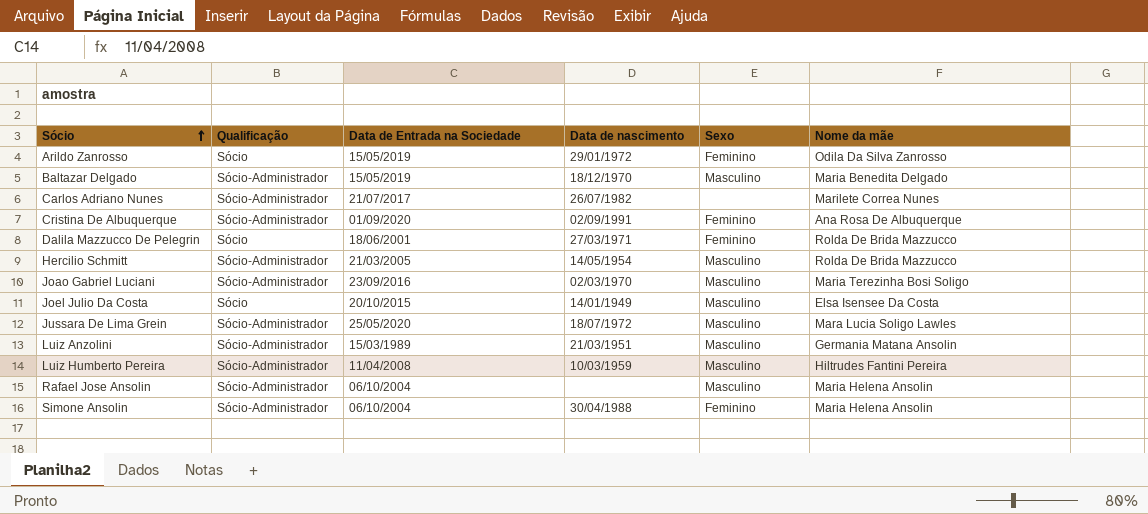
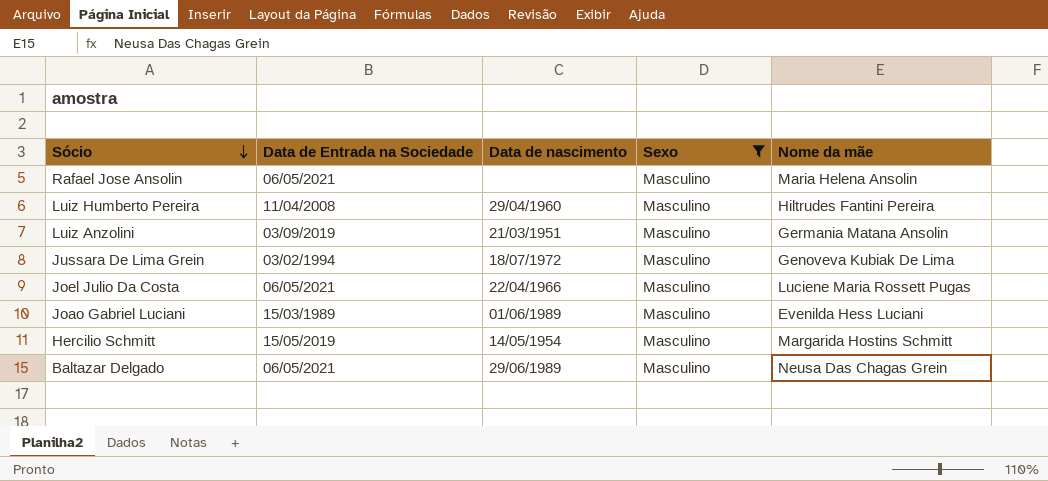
filter: none -> Sexo = Masculino
row order: Sócio ascending -> Sócio descending
column Qualificação | position: 2 -> none
Rafael Jose Ansolin | Data de Entrada na Sociedade: 06/10/2004 -> 06/05/2021
Luiz Humberto Pereira | Data de nascimento: 10/03/1959 -> 29/04/1960
Luiz Anzolini | Data de Entrada na Sociedade: 15/03/1989 -> 03/09/2019
Jussara De Lima Grein | Data de Entrada na Sociedade: 25/05/2020 -> 03/02/1994
Jussara De Lima Grein | Nome da mãe: Mara Lucia Soligo Lawles -> Genoveva Kubiak De Lima
Joel Julio Da Costa | Data de Entrada na Sociedade: 20/10/2015 -> 06/05/2021
Joel Julio Da Costa | Data de nascimento: 14/01/1949 -> 22/04/1966
Joel Julio Da Costa | Nome da mãe: Elsa Isensee Da Costa -> Luciene Maria Rossett Pugas
Joao Gabriel Luciani | Data de Entrada na Sociedade: 23/09/2016 -> 15/03/1989
Joao Gabriel Luciani | Data de nascimento: 02/03/1970 -> 01/06/1989
Joao Gabriel Luciani | Nome da mãe: Maria Terezinha Bosi Soligo -> Evenilda Hess Luciani
Hercilio Schmitt | Data de Entrada na Sociedade: 21/03/2005 -> 15/05/2019
Hercilio Schmitt | Nome da mãe: Rolda De Brida Mazzucco -> Margarida Hostins Schmitt
Baltazar Delgado | Data de Entrada na Sociedade: 15/05/2019 -> 06/05/2021
Baltazar Delgado | Data de nascimento: 18/12/1970 -> 29/06/1989
Baltazar Delgado | Nome da mãe: Maria Benedita Delgado -> Neusa Das Chagas Grein

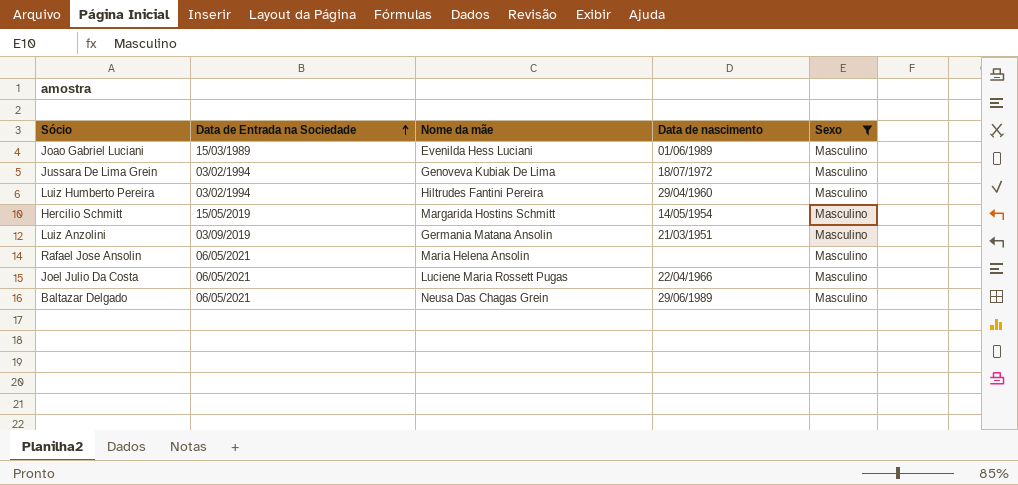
row order: Sócio descending -> Data de Entrada na Sociedade ascending
column Nome da mãe | position: 5 -> 3
Luiz Humberto Pereira | Data de Entrada na Sociedade: 11/04/2008 -> 03/02/1994

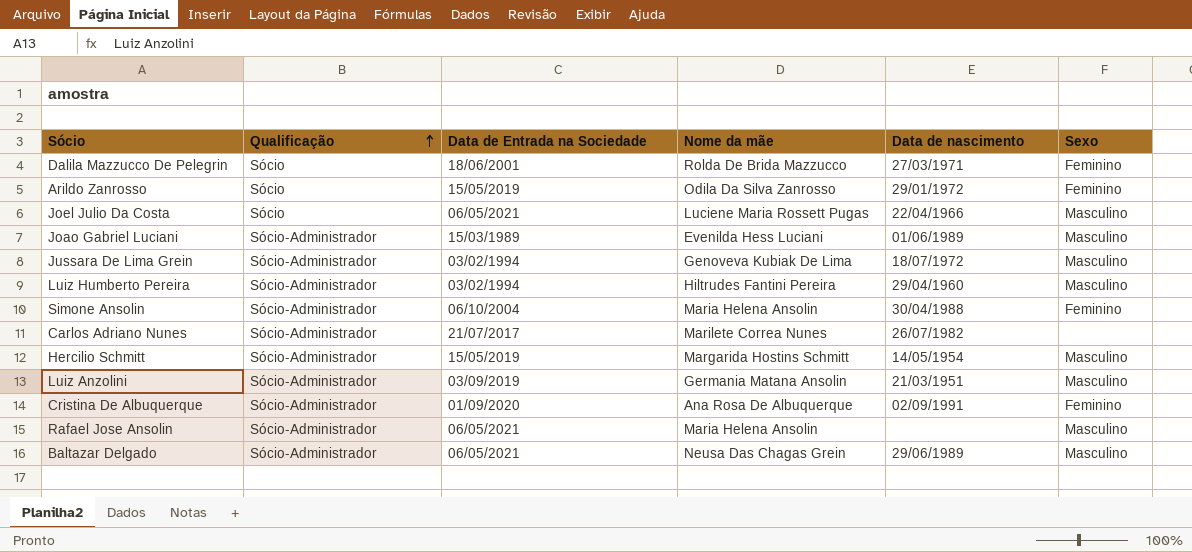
filter: Sexo = Masculino -> none
row order: Data de Entrada na Sociedade ascending -> Qualificação ascending
column Qualificação | position: none -> 2

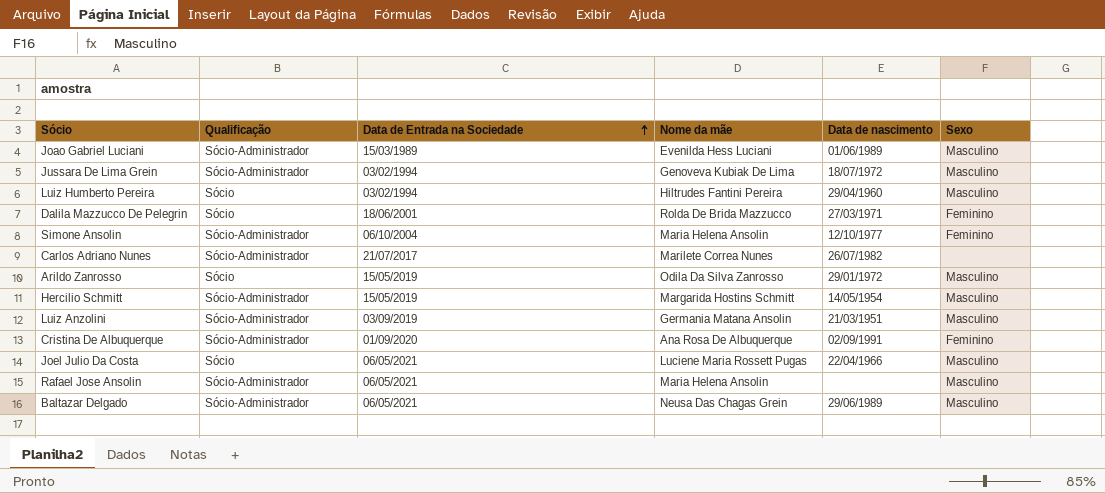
row order: Qualificação ascending -> Data de Entrada na Sociedade ascending
Luiz Humberto Pereira | Qualificação: Sócio-Administrador -> Sócio
Simone Ansolin | Data de nascimento: 30/04/1988 -> 12/10/1977
Arildo Zanrosso | Sexo: Feminino -> Masculino

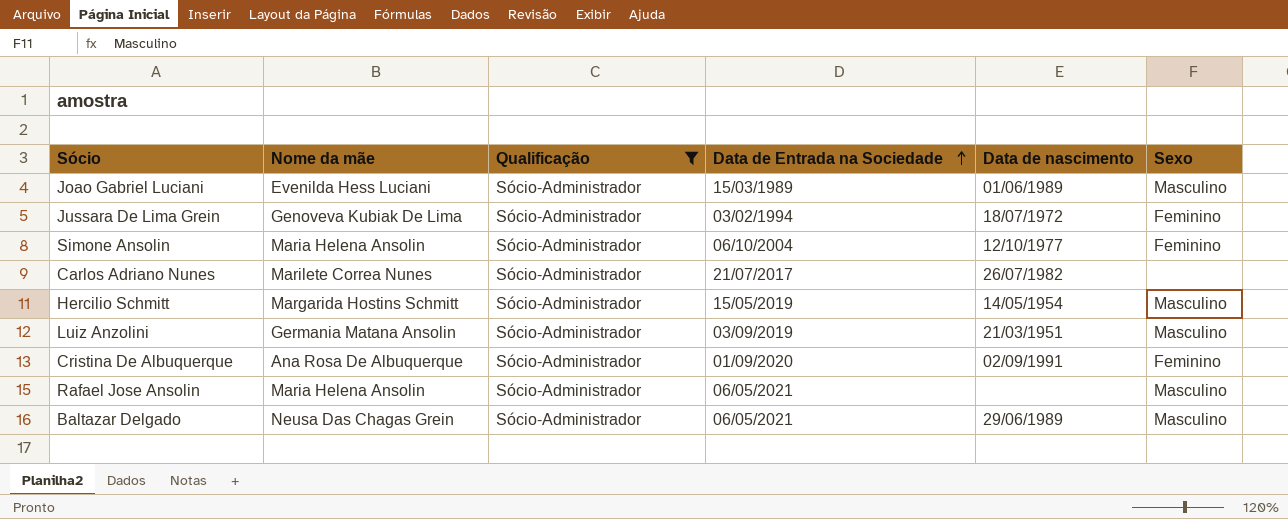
filter: none -> Qualificação = Sócio-Administrador
column Nome da mãe | position: 4 -> 2
Jussara De Lima Grein | Sexo: Masculino -> Feminino

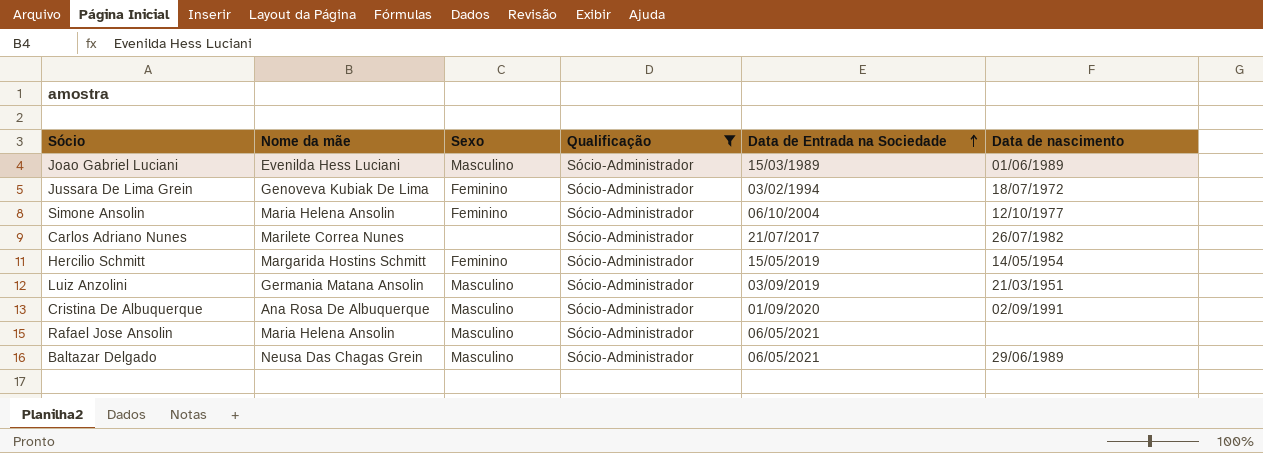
column Sexo | position: 6 -> 3
Hercilio Schmitt | Sexo: Masculino -> Feminino
Cristina De Albuquerque | Sexo: Feminino -> Masculino

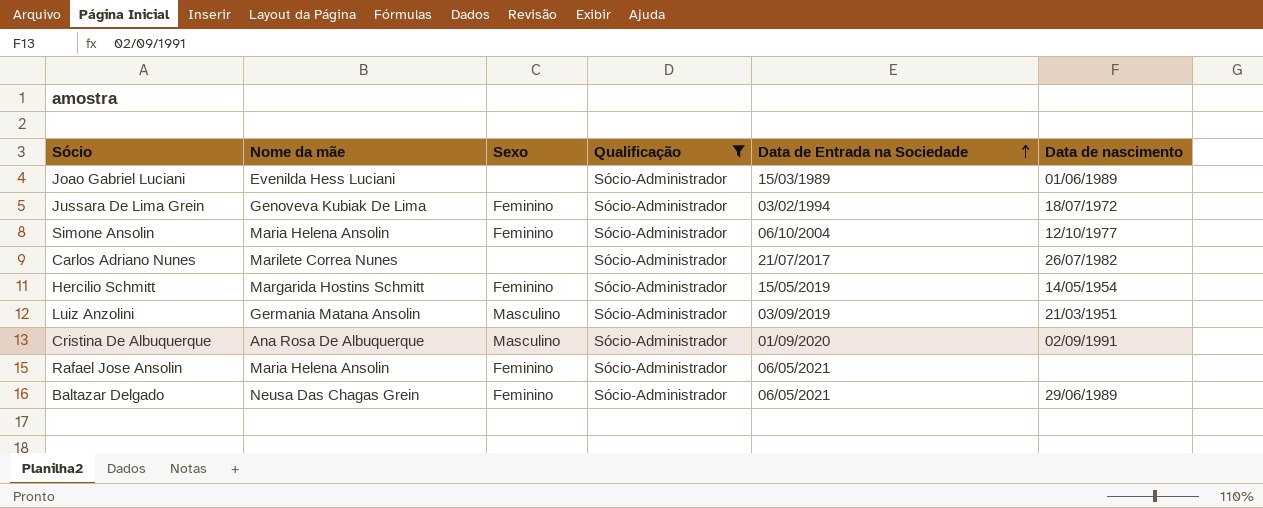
Joao Gabriel Luciani | Sexo: Masculino -> none
Rafael Jose Ansolin | Sexo: Masculino -> Feminino
Baltazar Delgado | Sexo: Masculino -> Feminino

